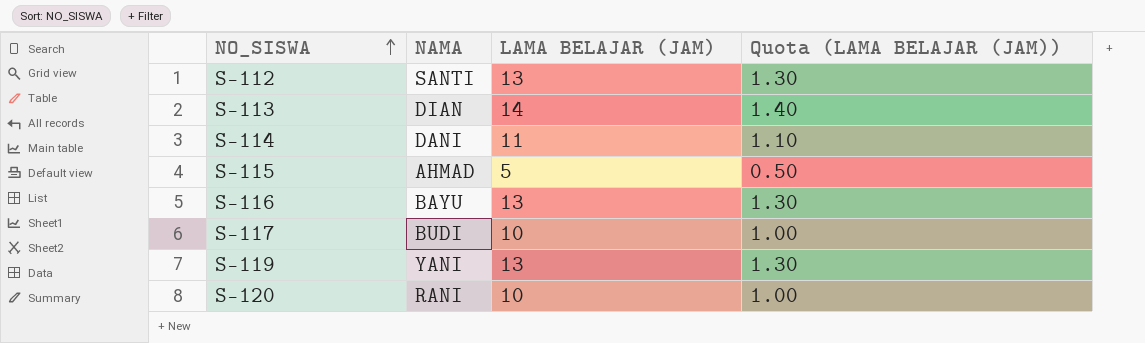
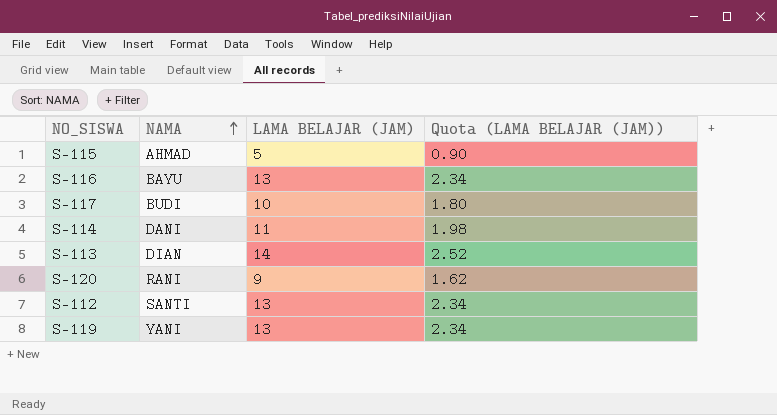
row order: NO_SISWA ascending -> NAMA ascending
column Quota (LAMA BELAJAR (JAM)) | formula: [LAMA BELAJAR (JAM)] * 0.1 -> [LAMA BELAJAR (JAM)] * 0.18
S-120 | LAMA BELAJAR (JAM): 10 -> 9

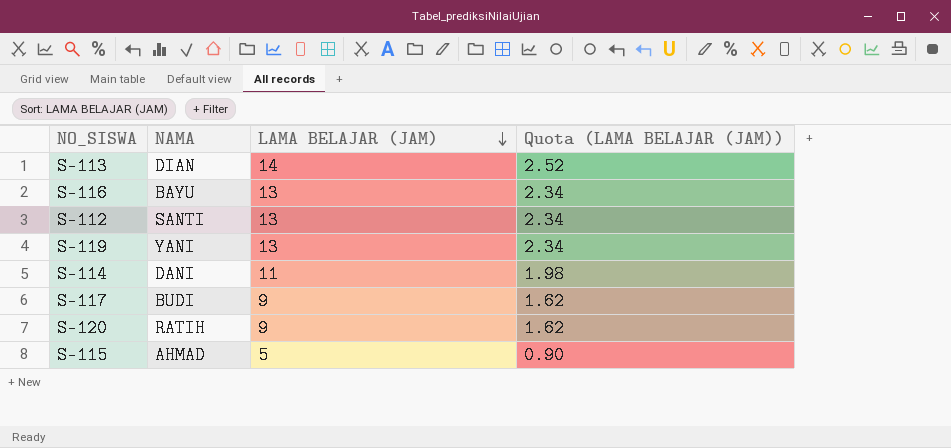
row order: NAMA ascending -> LAMA BELAJAR (JAM) descending
S-117 | LAMA BELAJAR (JAM): 10 -> 9
S-117 | Quota (LAMA BELAJAR (JAM)): 1.80 -> 1.62
S-120 | NAMA: RANI -> RATIH

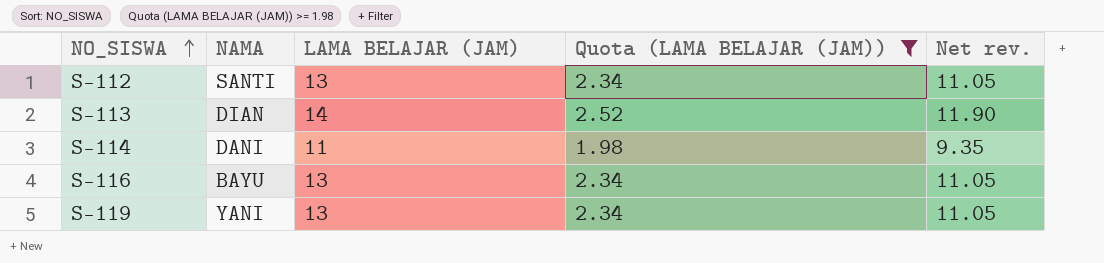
filter: none -> Quota (LAMA BELAJAR (JAM)) >= 1.98
row order: LAMA BELAJAR (JAM) descending -> NO_SISWA ascending
column Net rev. | formula: none -> [LAMA BELAJAR (JAM)] * 0.85

